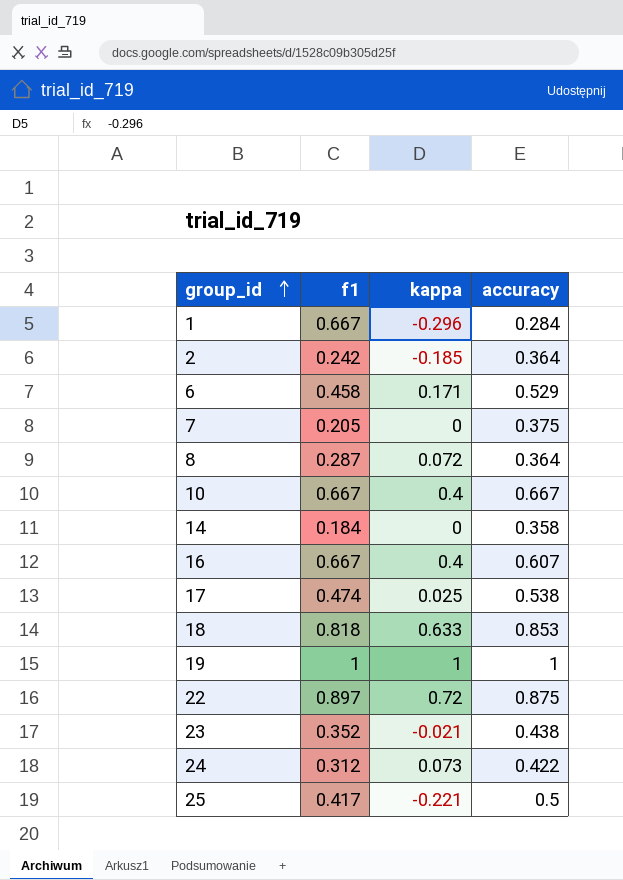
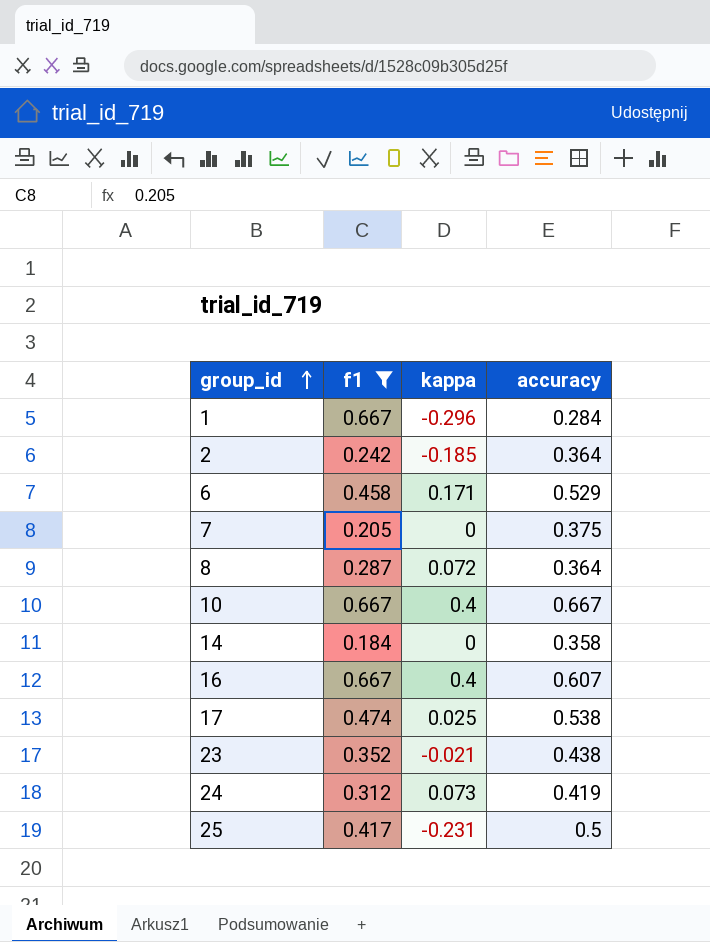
filter: none -> f1 <= 0.667
24 | accuracy: 0.422 -> 0.419
25 | kappa: -0.221 -> -0.231

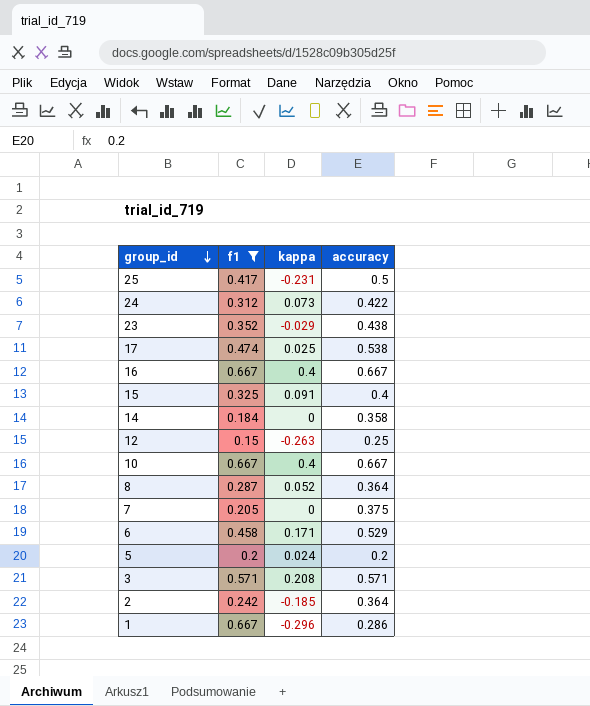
row order: group_id ascending -> group_id descending
24 | accuracy: 0.419 -> 0.422
23 | kappa: -0.021 -> -0.029
16 | accuracy: 0.607 -> 0.667
row 15: none -> 0.325 | 0.091 | 0.4
row 12: none -> 0.15 | -0.263 | 0.25
8 | kappa: 0.072 -> 0.052
row 5: none -> 0.2 | 0.024 | 0.2
row 3: none -> 0.571 | 0.208 | 0.571
1 | accuracy: 0.284 -> 0.286

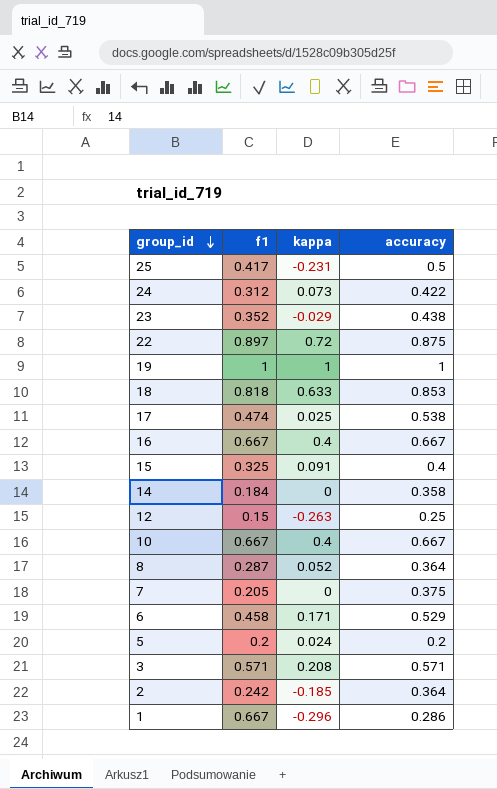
filter: f1 <= 0.667 -> none

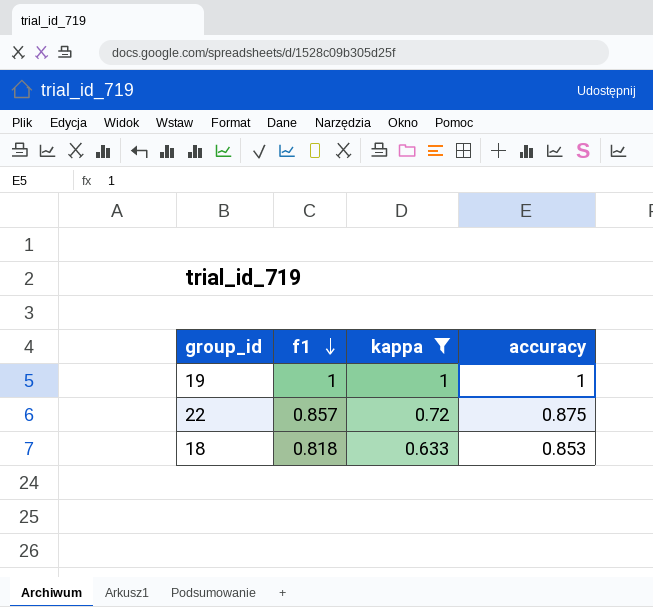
filter: none -> kappa >= 0.633
row order: group_id descending -> f1 descending
22 | f1: 0.897 -> 0.857

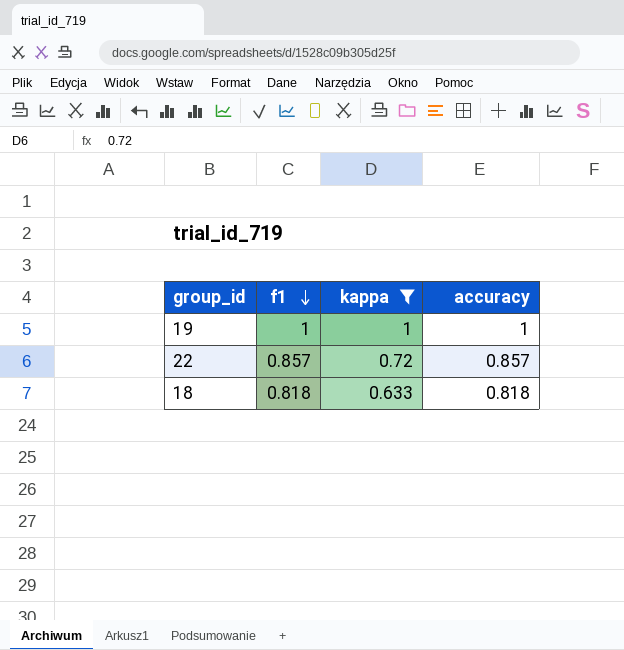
22 | accuracy: 0.875 -> 0.857
18 | accuracy: 0.853 -> 0.818

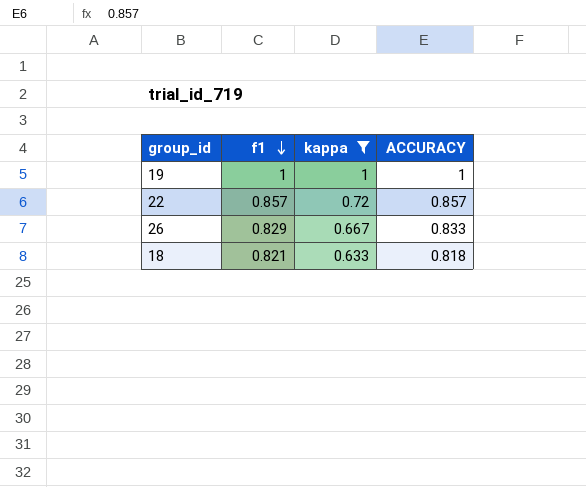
column name: accuracy -> ACCURACY
row 26: none -> 0.829 | 0.667 | 0.833
18 | f1: 0.818 -> 0.821

